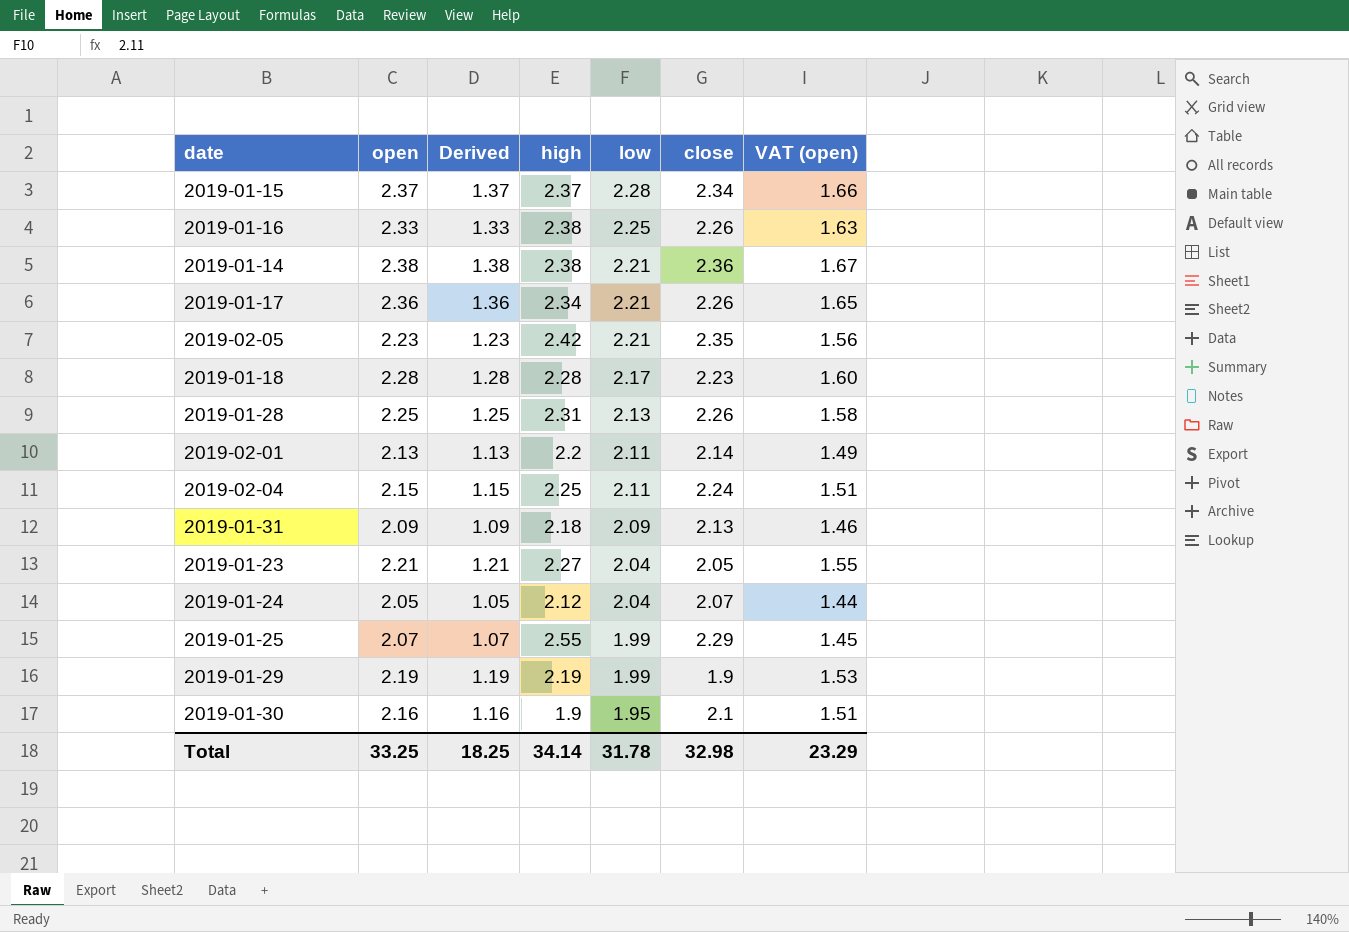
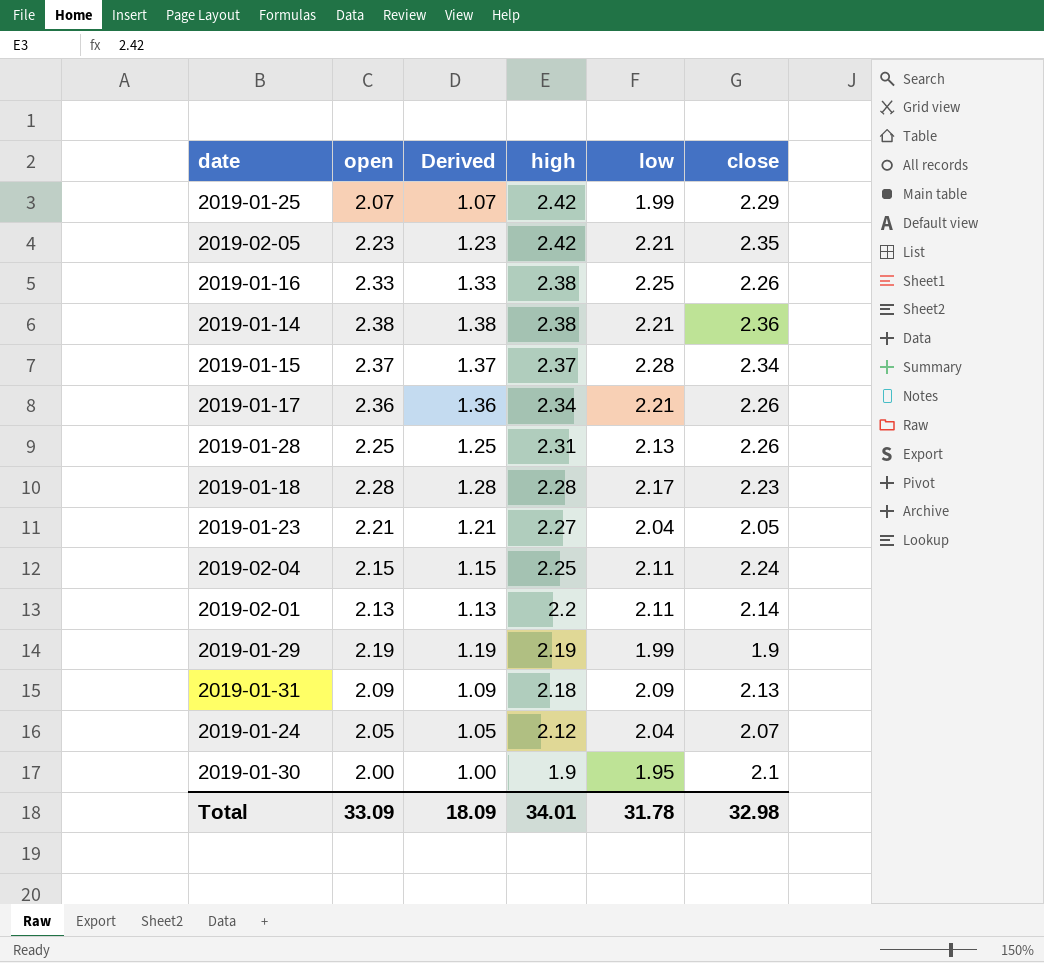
row order: low descending -> high descending
column VAT (open) | formula: [open] * 0.7 -> none
2019-01-25 | high: 2.55 -> 2.42
2019-01-30 | open: 2.16 -> 2.00
2019-01-30 | Derived: 1.16 -> 1.00
Total | open: 33.25 -> 33.09
Total | Derived: 18.25 -> 18.09
Total | high: 34.14 -> 34.01

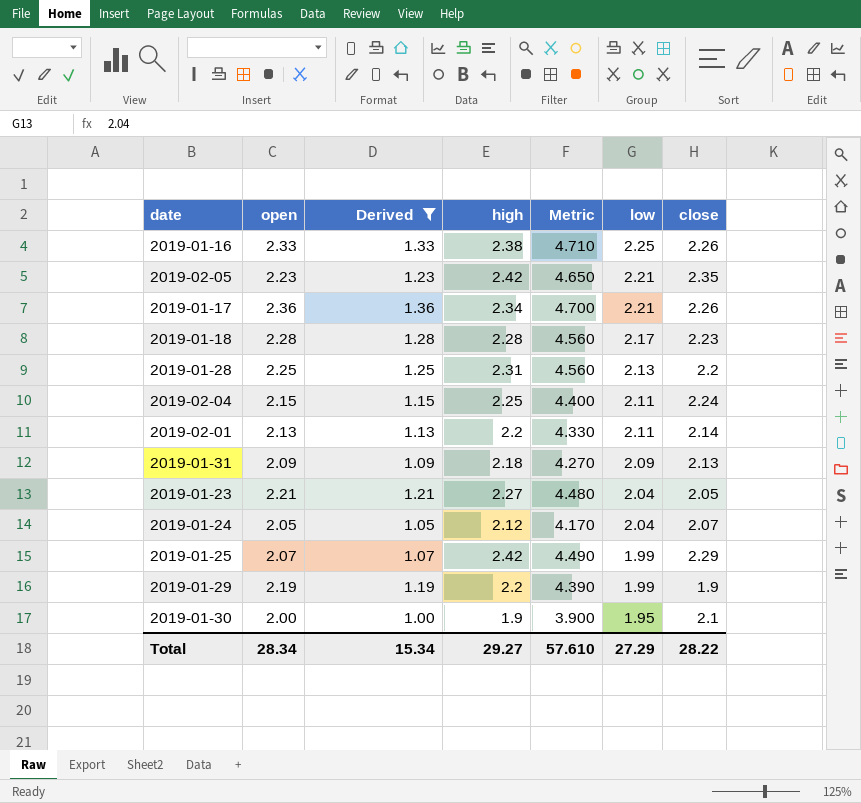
filter: none -> Derived <= 1.36
row order: high descending -> low descending
column Metric | formula: none -> [open] + [high]
2019-01-28 | close: 2.26 -> 2.2
2019-01-29 | high: 2.19 -> 2.2
Total | open: 33.09 -> 28.34
Total | Derived: 18.09 -> 15.34
Total | high: 34.01 -> 29.27
Total | low: 31.78 -> 27.29
Total | close: 32.98 -> 28.22

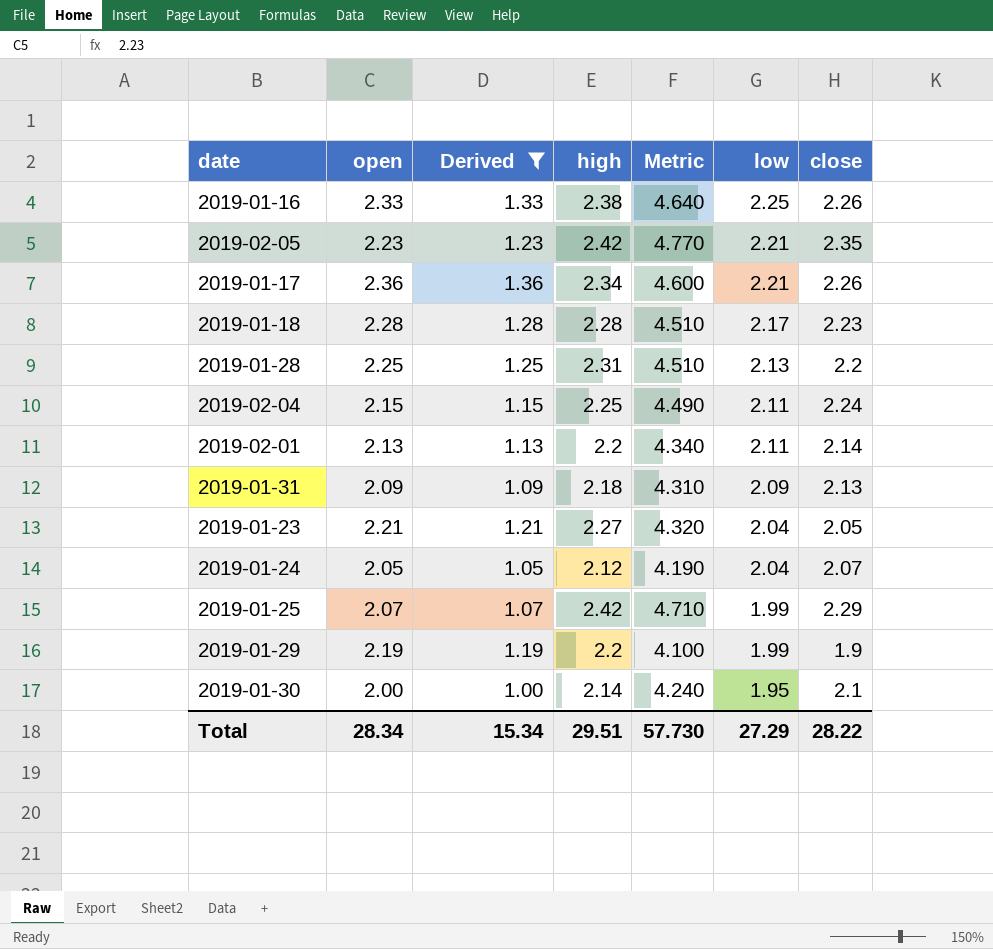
column Metric | formula: [open] + [high] -> [high] + [close]
2019-01-30 | high: 1.9 -> 2.14
Total | high: 29.27 -> 29.51
Total | Metric: 57.610 -> 57.730

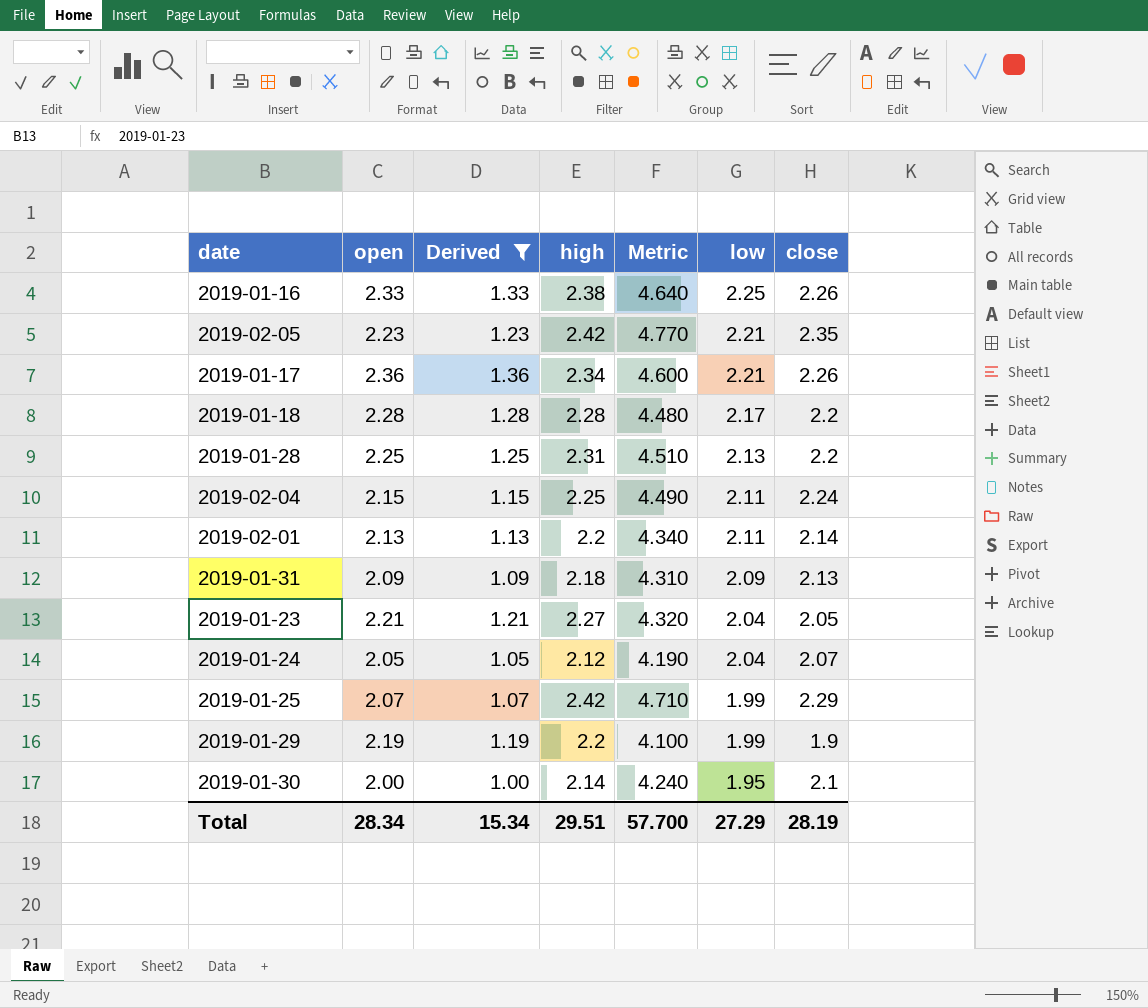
2019-01-18 | Metric: 4.510 -> 4.480
2019-01-18 | close: 2.23 -> 2.2
Total | Metric: 57.730 -> 57.700
Total | close: 28.22 -> 28.19

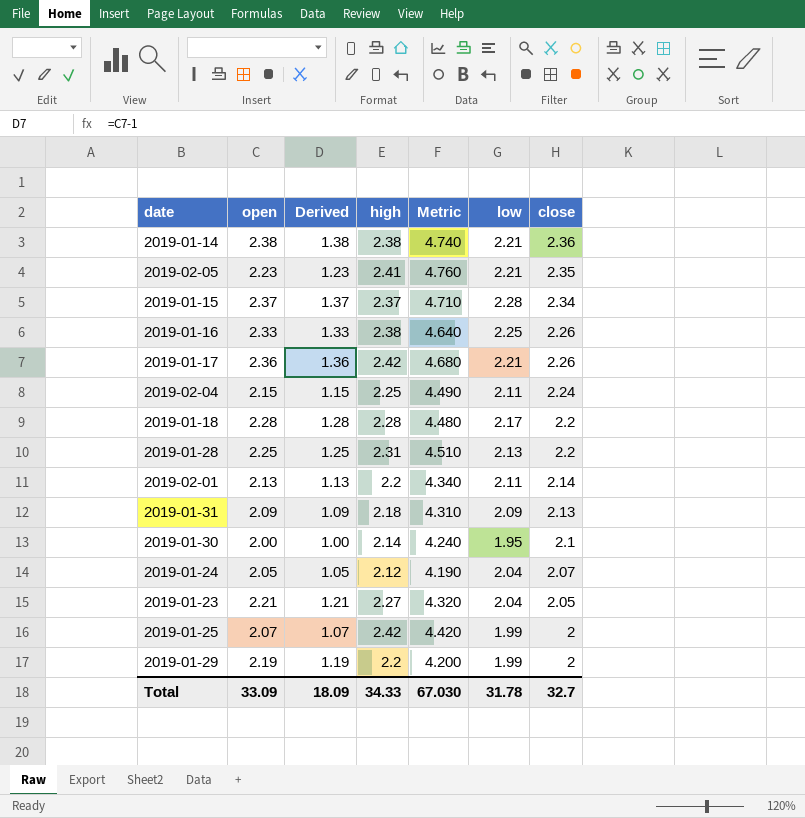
filter: Derived <= 1.36 -> none
row order: low descending -> close descending
2019-02-05 | high: 2.42 -> 2.41
2019-02-05 | Metric: 4.770 -> 4.760
2019-01-17 | high: 2.34 -> 2.42
2019-01-17 | Metric: 4.600 -> 4.680
2019-01-25 | Metric: 4.710 -> 4.420
2019-01-25 | close: 2.29 -> 2
2019-01-29 | Metric: 4.100 -> 4.200
2019-01-29 | close: 1.9 -> 2
Total | open: 28.34 -> 33.09
Total | Derived: 15.34 -> 18.09
Total | high: 29.51 -> 34.33
Total | Metric: 57.700 -> 67.030
Total | low: 27.29 -> 31.78
Total | close: 28.19 -> 32.7

